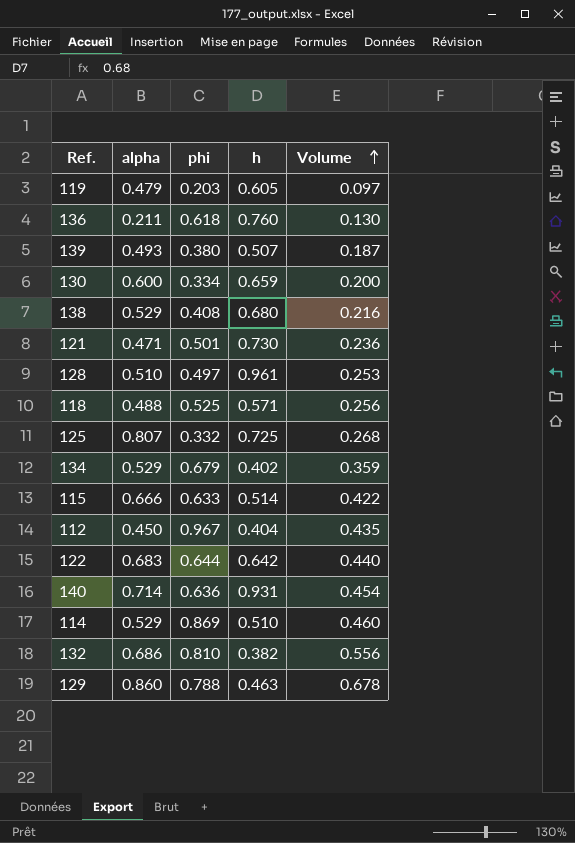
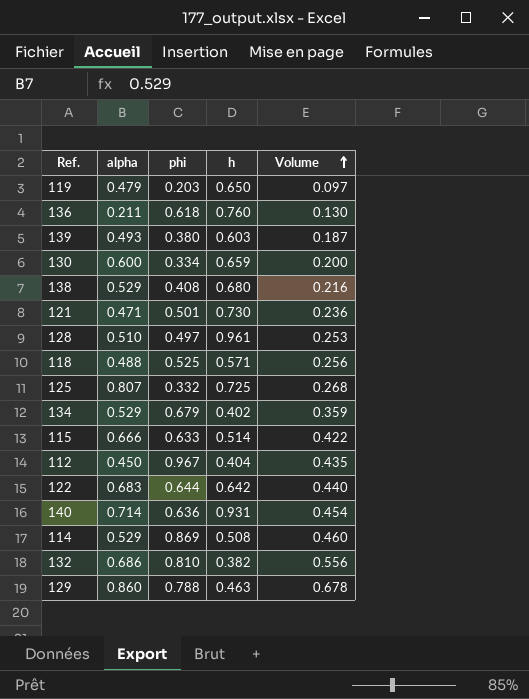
119 | h: 0.605 -> 0.650
139 | h: 0.507 -> 0.603
114 | h: 0.510 -> 0.508

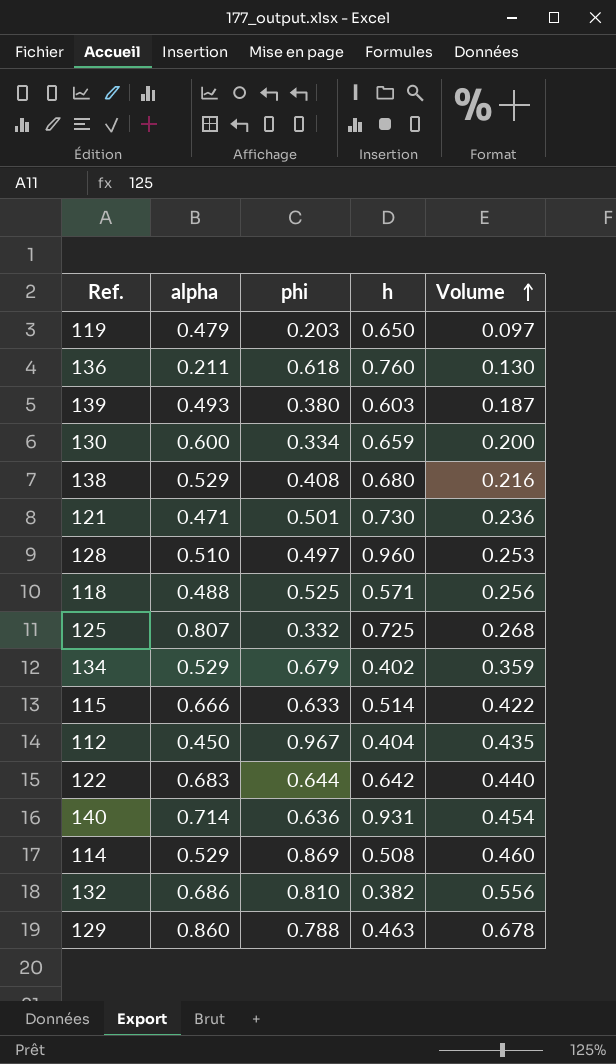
128 | h: 0.961 -> 0.960

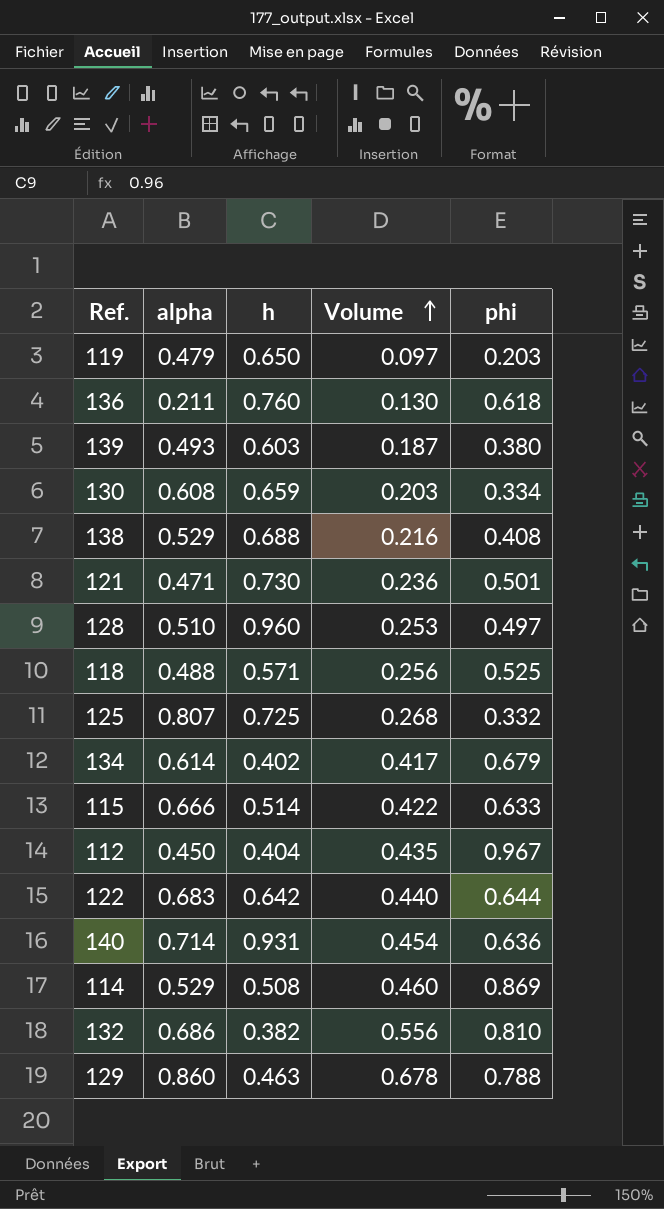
column phi | position: 3 -> 5
130 | alpha: 0.600 -> 0.608
130 | Volume: 0.200 -> 0.203
138 | h: 0.680 -> 0.688
134 | alpha: 0.529 -> 0.614
134 | Volume: 0.359 -> 0.417

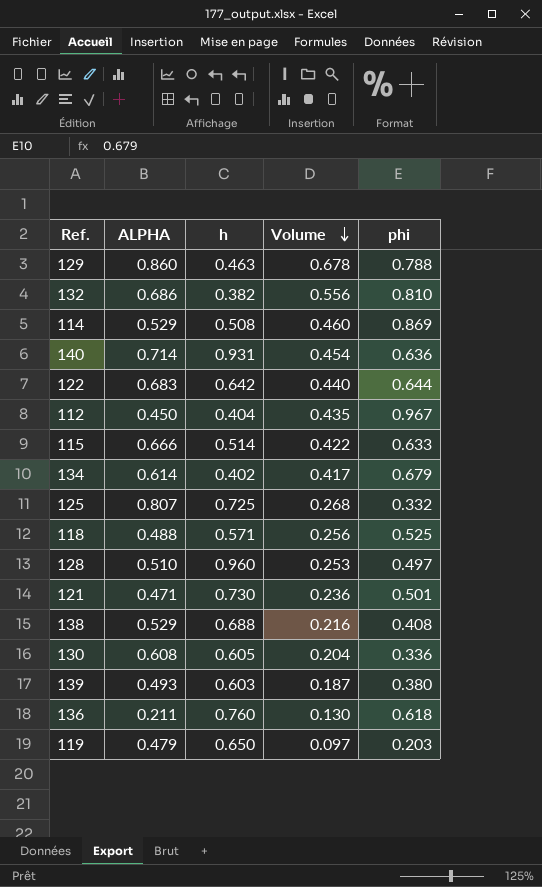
row order: Volume ascending -> Volume descending
column name: alpha -> ALPHA
130 | h: 0.659 -> 0.605
130 | Volume: 0.203 -> 0.204
130 | phi: 0.334 -> 0.336

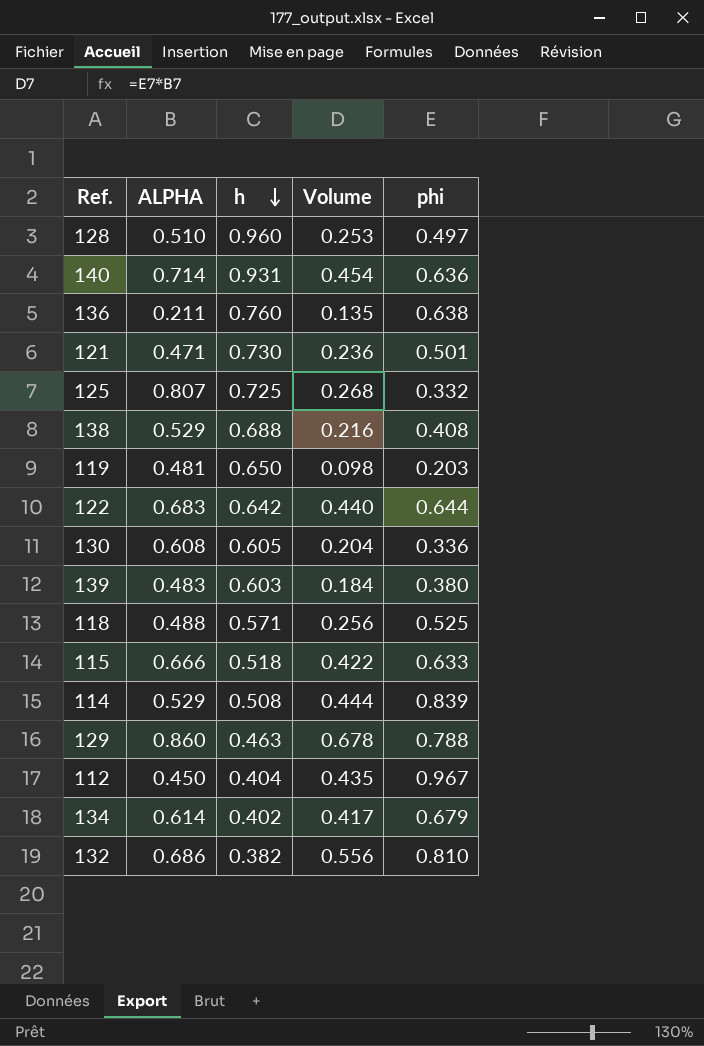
row order: Volume descending -> h descending
136 | Volume: 0.130 -> 0.135
136 | phi: 0.618 -> 0.638
119 | ALPHA: 0.479 -> 0.481
119 | Volume: 0.097 -> 0.098
139 | ALPHA: 0.493 -> 0.483
139 | Volume: 0.187 -> 0.184
115 | h: 0.514 -> 0.518
114 | Volume: 0.460 -> 0.444
114 | phi: 0.869 -> 0.839

